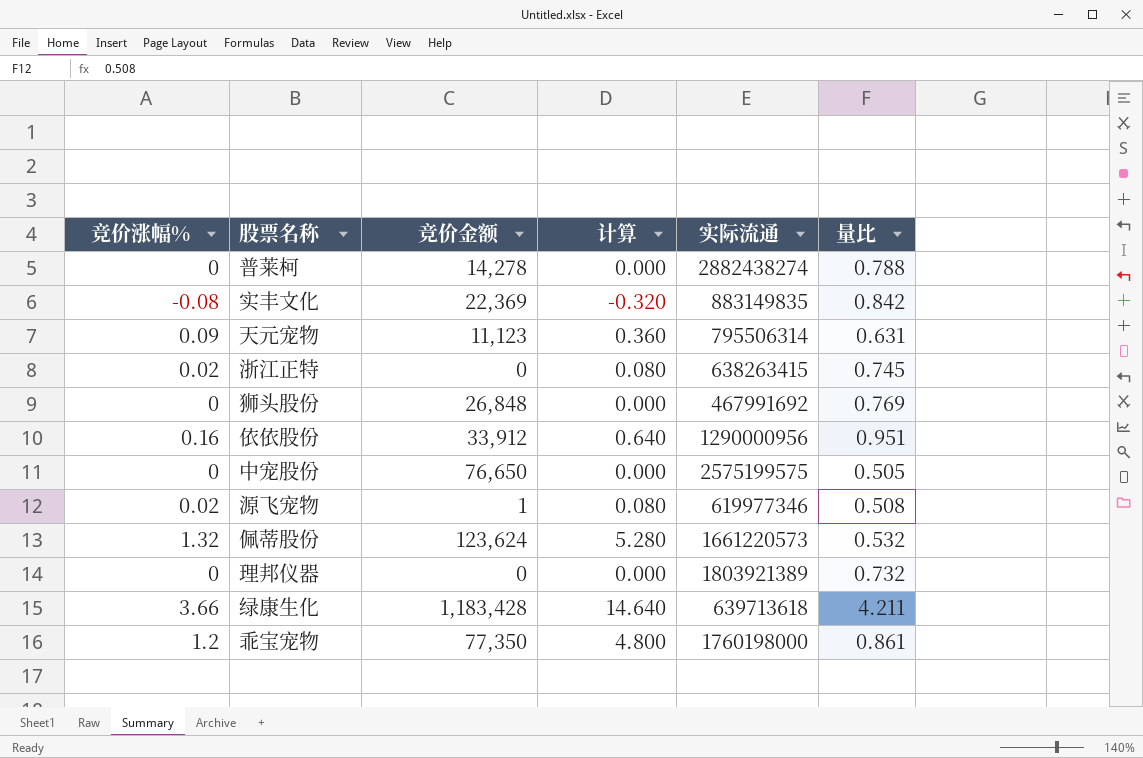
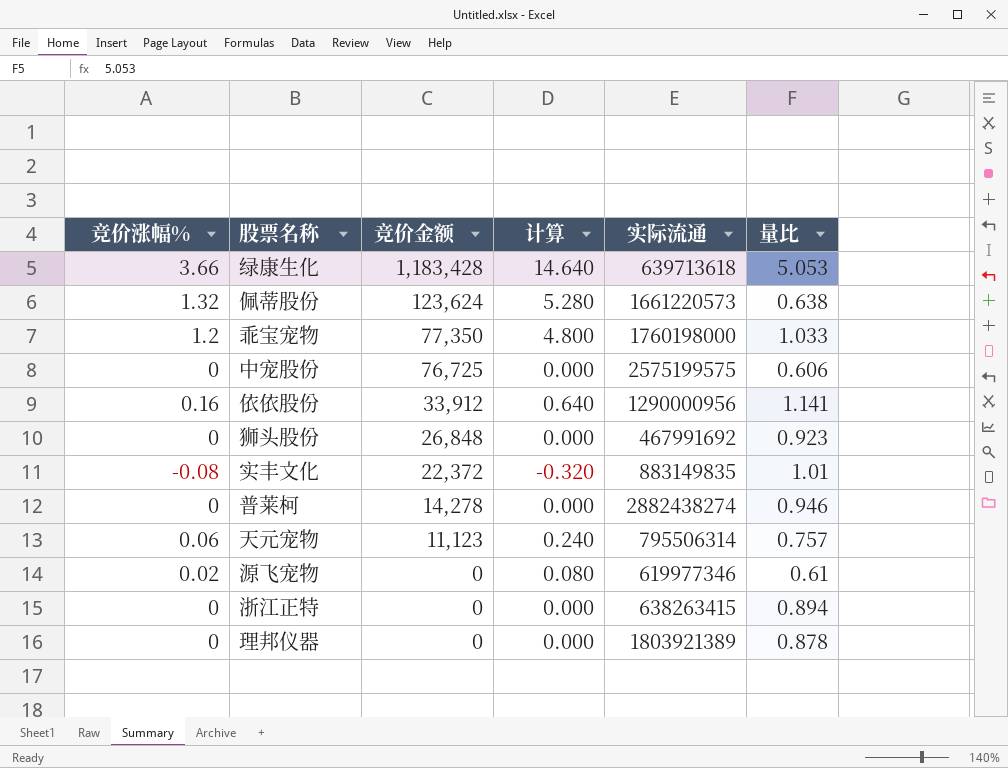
row order: none -> 竞价金额 descending
绿康生化 | 量比: 4.211 -> 5.053
佩蒂股份 | 量比: 0.532 -> 0.638
乖宝宠物 | 量比: 0.861 -> 1.033
中宠股份 | 竞价金额: 76,650 -> 76,725
中宠股份 | 量比: 0.505 -> 0.606
依依股份 | 量比: 0.951 -> 1.141
狮头股份 | 量比: 0.769 -> 0.923
实丰文化 | 竞价金额: 22,369 -> 22,372
实丰文化 | 量比: 0.842 -> 1.01
普莱柯 | 量比: 0.788 -> 0.946
天元宠物 | 竞价涨幅%: 0.09 -> 0.06
天元宠物 | 计算: 0.360 -> 0.240
天元宠物 | 量比: 0.631 -> 0.757
源飞宠物 | 竞价金额: 1 -> 0
源飞宠物 | 量比: 0.508 -> 0.61
浙江正特 | 竞价涨幅%: 0.02 -> 0
浙江正特 | 计算: 0.080 -> 0.000
浙江正特 | 量比: 0.745 -> 0.894
理邦仪器 | 量比: 0.732 -> 0.878

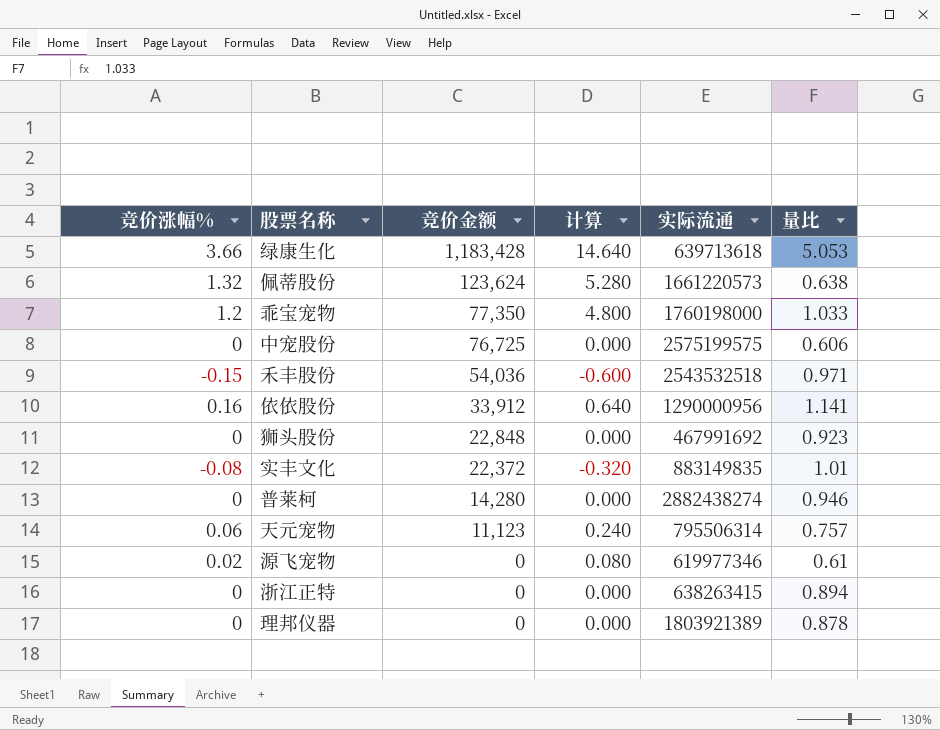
row 禾丰股份: none -> -0.15 | 54,036 | -0.600 | 2543532518 | 0.971
狮头股份 | 竞价金额: 26,848 -> 22,848
普莱柯 | 竞价金额: 14,278 -> 14,280

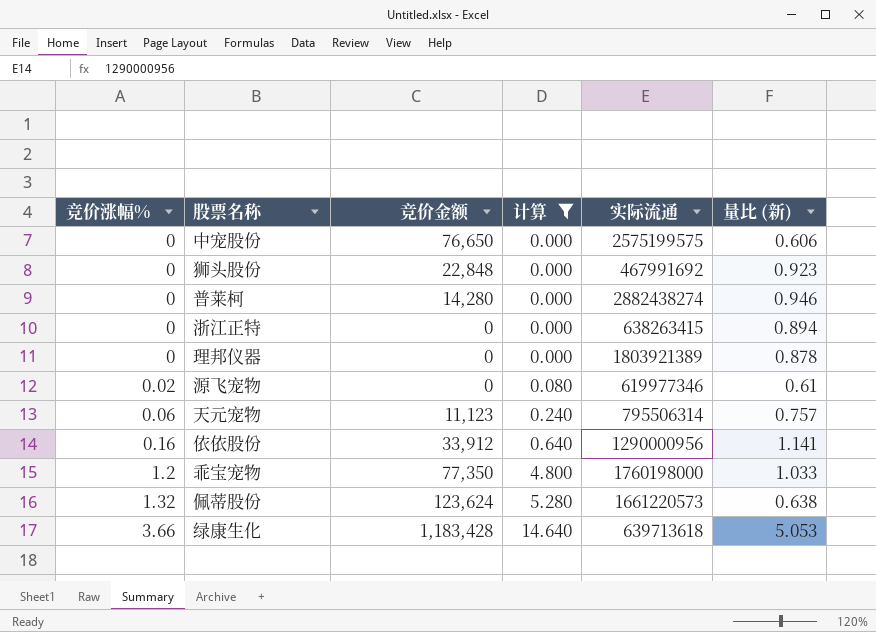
filter: none -> 计算 >= 0.000
row order: 竞价金额 descending -> 竞价涨幅% ascending
column name: 量比 -> 量比 (新)
中宠股份 | 竞价金额: 76,725 -> 76,650

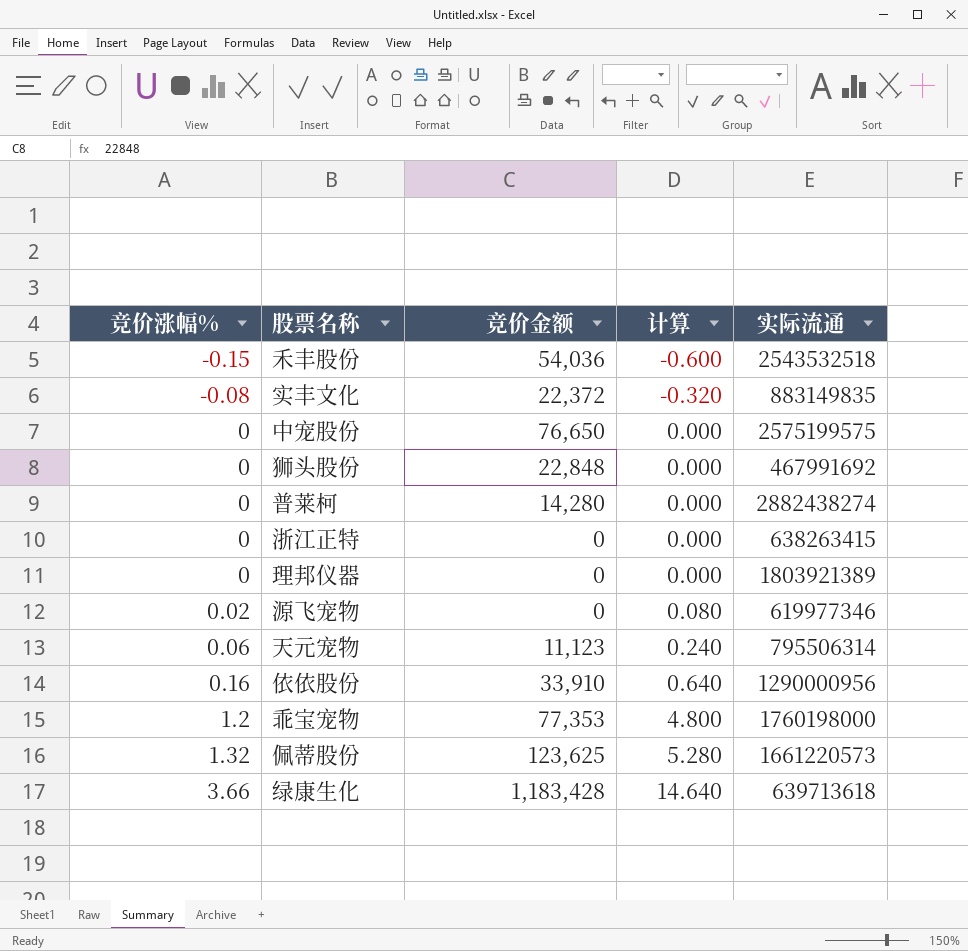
filter: 计算 >= 0.000 -> none
column 量比 (新) | position: 6 -> none
依依股份 | 竞价金额: 33,912 -> 33,910
乖宝宠物 | 竞价金额: 77,350 -> 77,353
佩蒂股份 | 竞价金额: 123,624 -> 123,625

